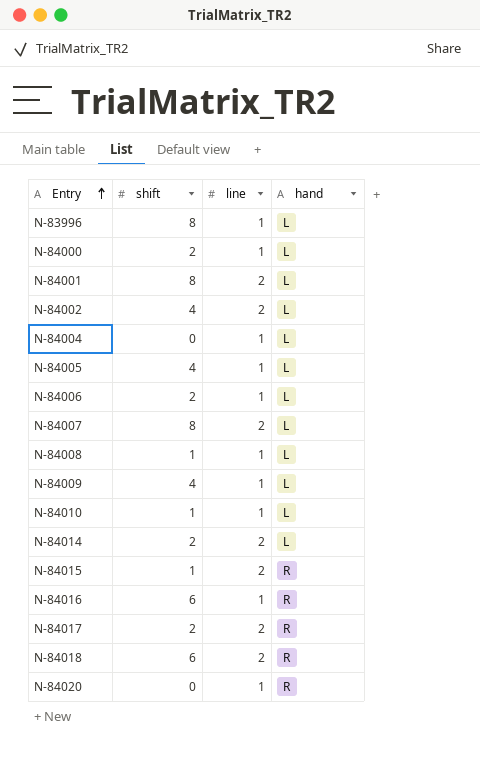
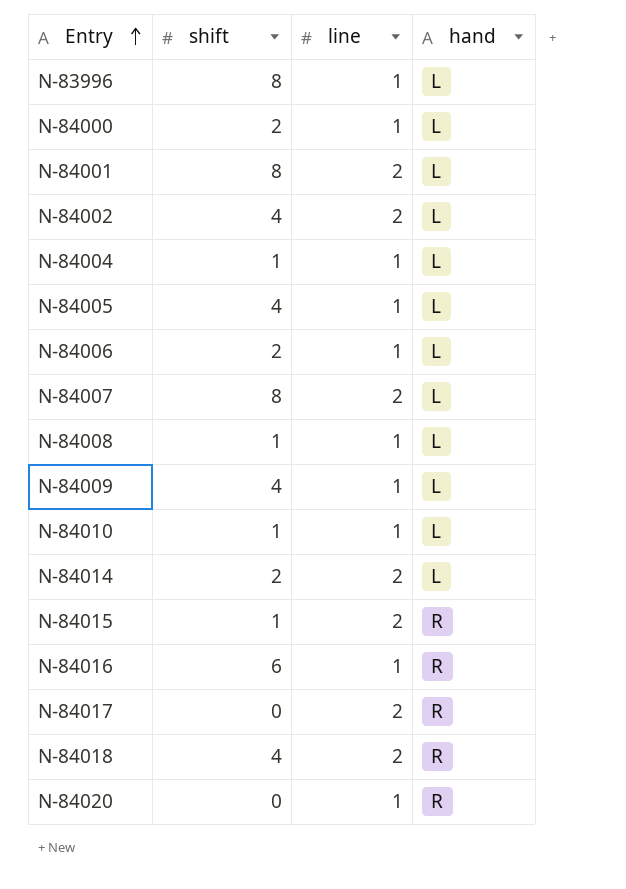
N-84004 | shift: 0 -> 1
N-84017 | shift: 2 -> 0
N-84018 | shift: 6 -> 4

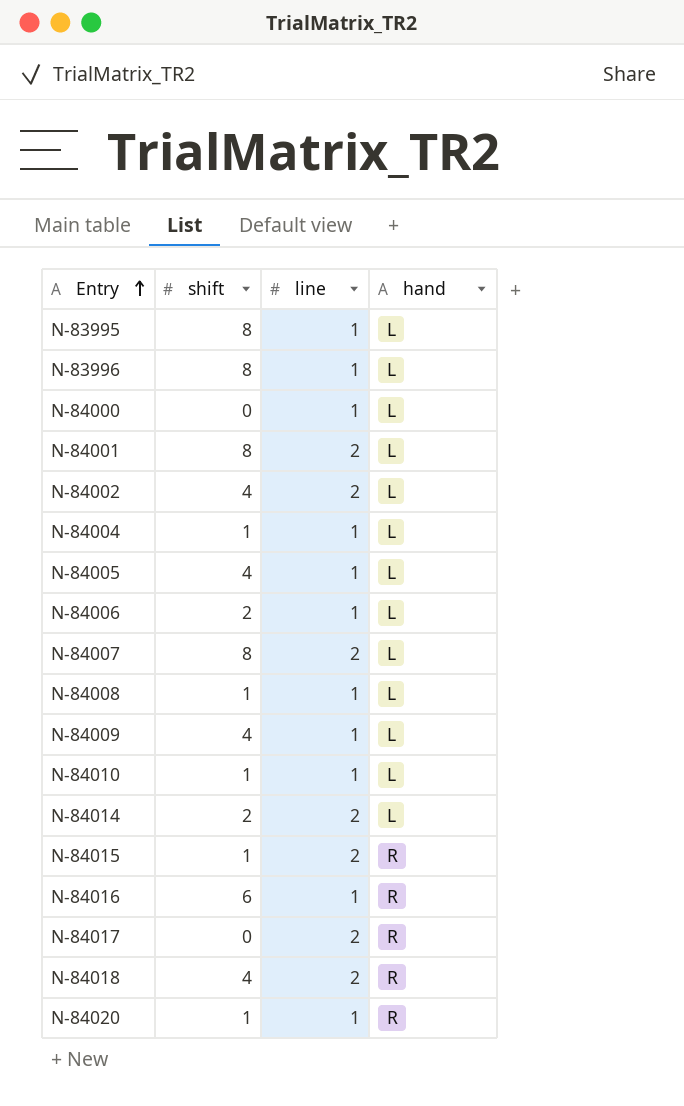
row N-83995: none -> 8 | 1 | L
N-84000 | shift: 2 -> 0
N-84020 | shift: 0 -> 1

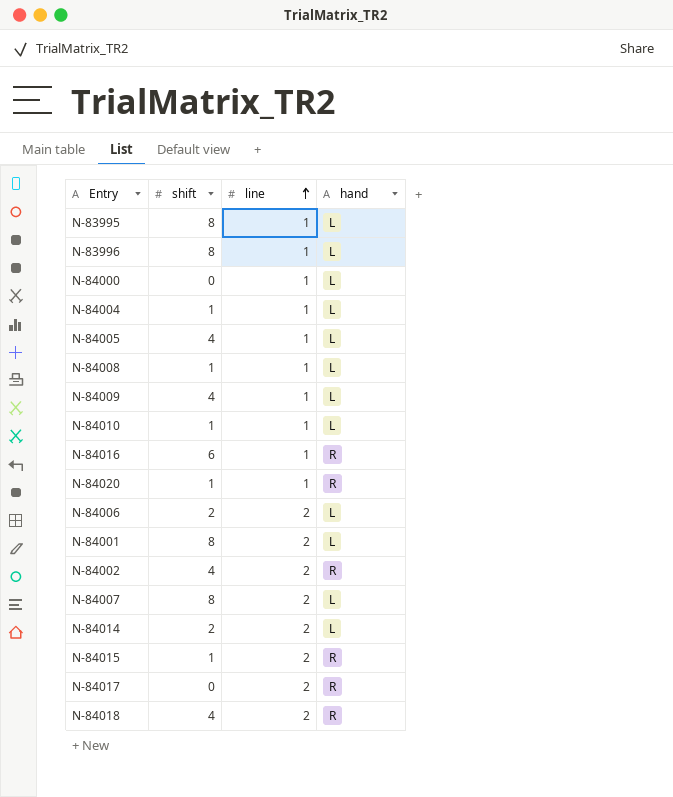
row order: Entry ascending -> line ascending
N-84006 | line: 1 -> 2
N-84002 | hand: L -> R

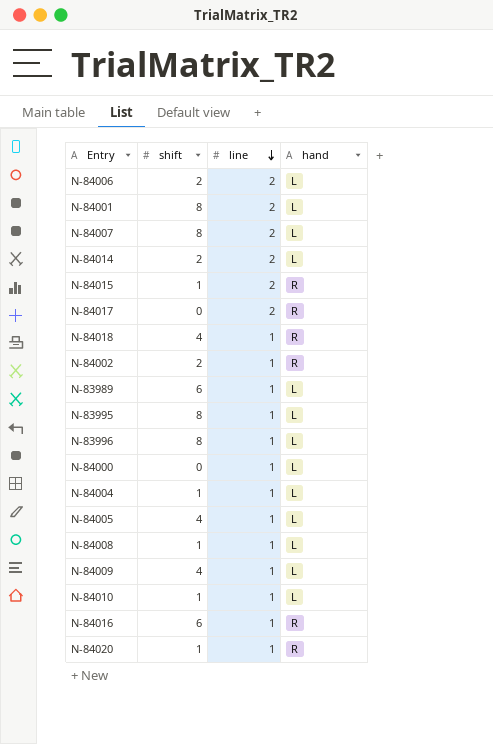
row order: line ascending -> line descending
N-84018 | line: 2 -> 1
N-84002 | shift: 4 -> 2
N-84002 | line: 2 -> 1
row N-83989: none -> 6 | 1 | L

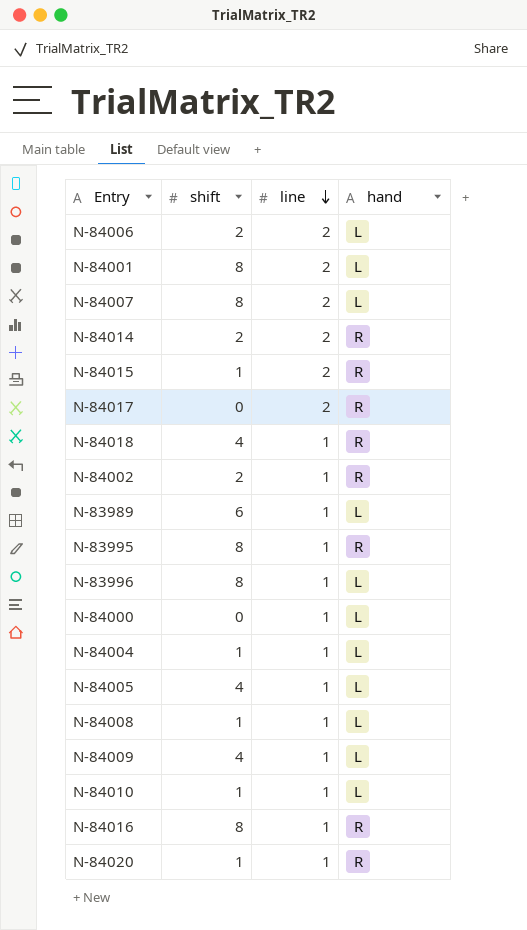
N-84014 | hand: L -> R
N-83995 | hand: L -> R
N-84016 | shift: 6 -> 8

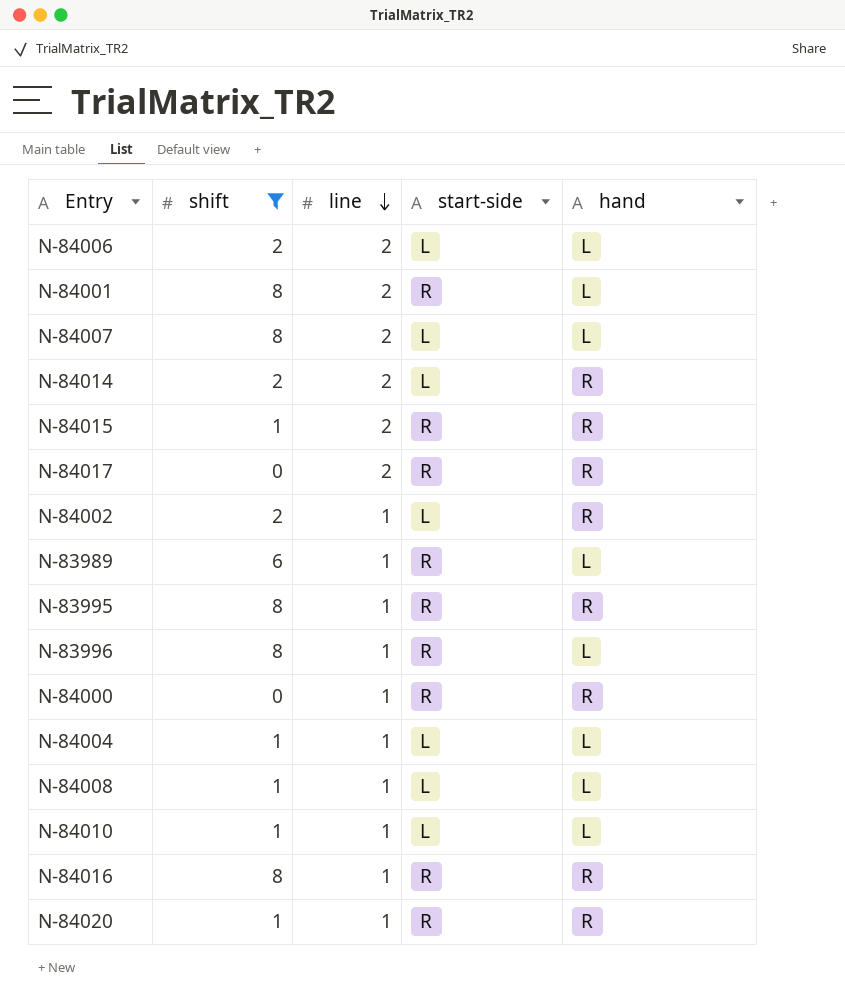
filter: none -> shift != 4
column start-side | position: none -> 4
N-84000 | hand: L -> R

